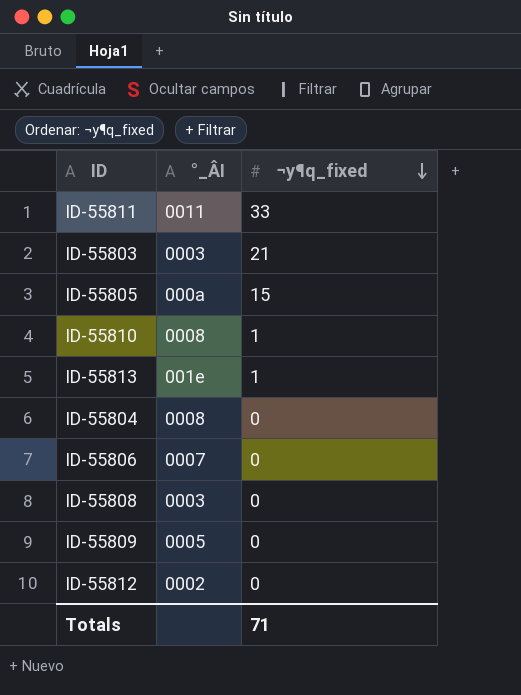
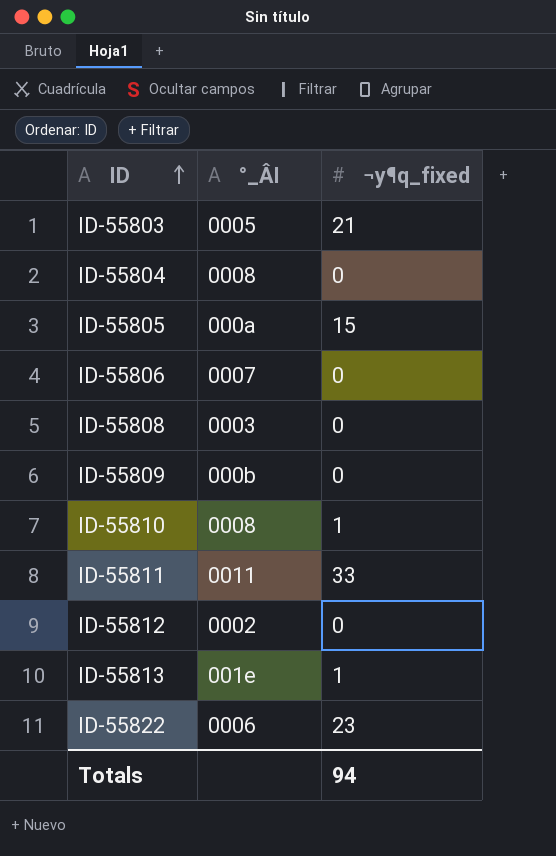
row order: ¬y¶q_fixed descending -> ID ascending
ID-55803 | °_ÂI: 0003 -> 0005
ID-55809 | °_ÂI: 0005 -> 000b
row ID-55822: none -> 0006 | 23
Totals | ¬y¶q_fixed: 71 -> 94

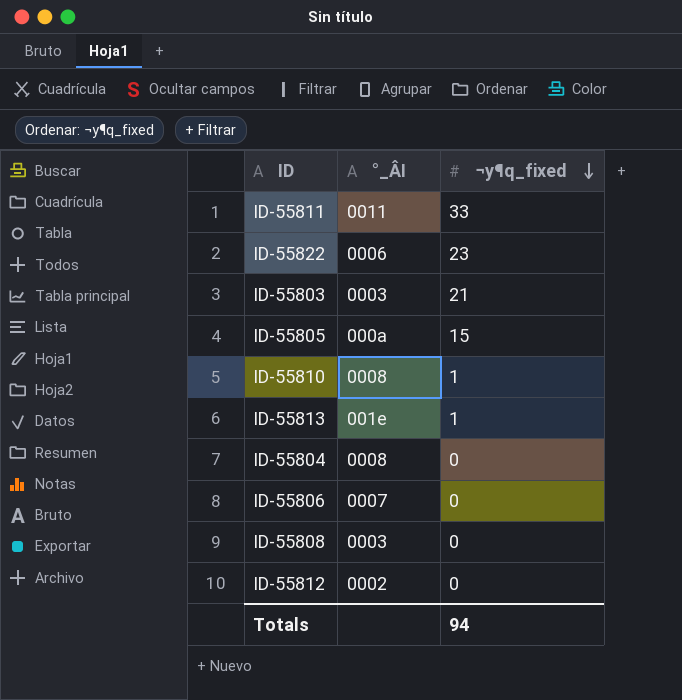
row order: ID ascending -> ¬y¶q_fixed descending
row ID-55809: 000b | 0 -> none
ID-55803 | °_ÂI: 0005 -> 0003

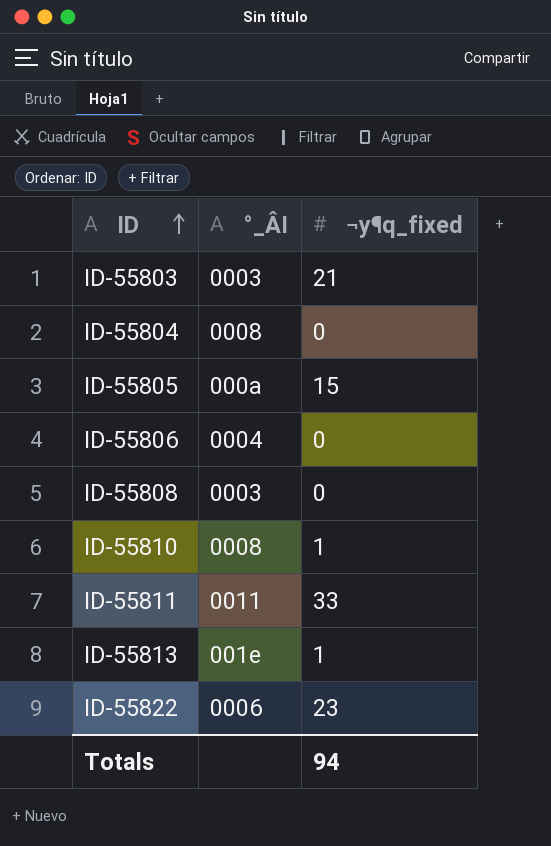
row order: ¬y¶q_fixed descending -> ID ascending
row ID-55812: 0002 | 0 -> none
ID-55806 | °_ÂI: 0007 -> 0004

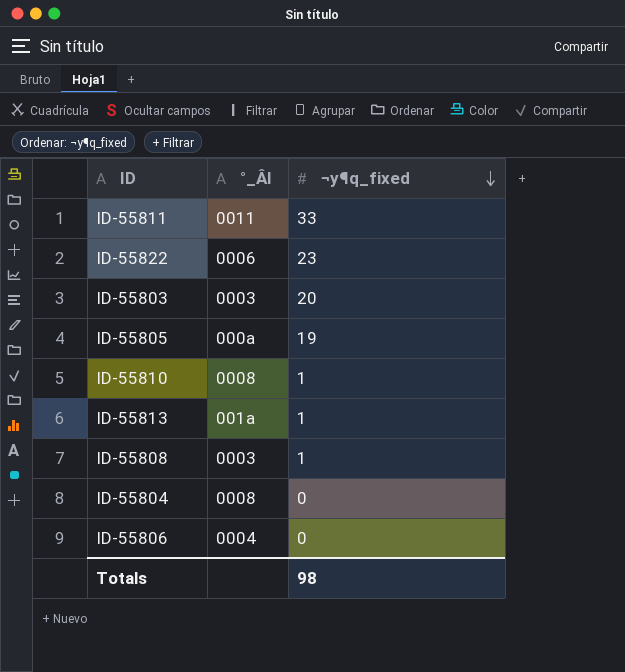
row order: ID ascending -> ¬y¶q_fixed descending
ID-55803 | ¬y¶q_fixed: 21 -> 20
ID-55805 | ¬y¶q_fixed: 15 -> 19
ID-55813 | °_ÂI: 001e -> 001a
ID-55808 | ¬y¶q_fixed: 0 -> 1
Totals | ¬y¶q_fixed: 94 -> 98

